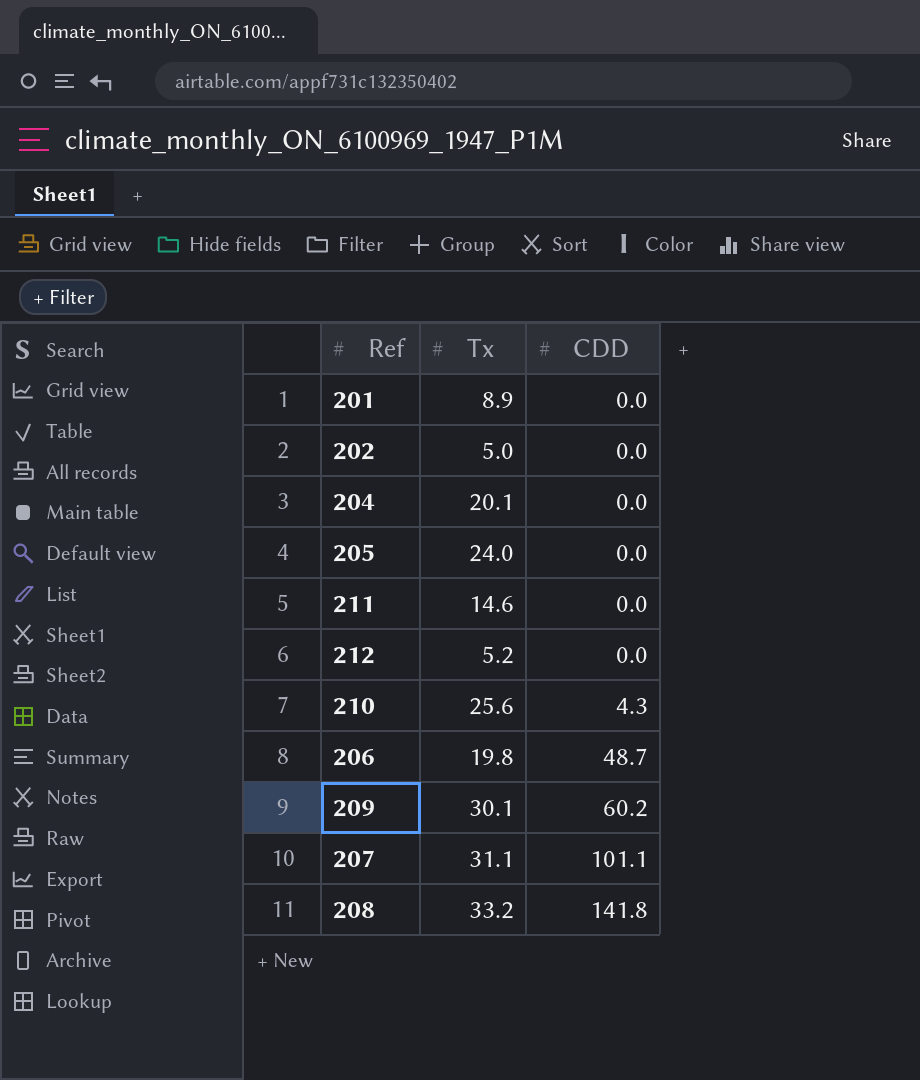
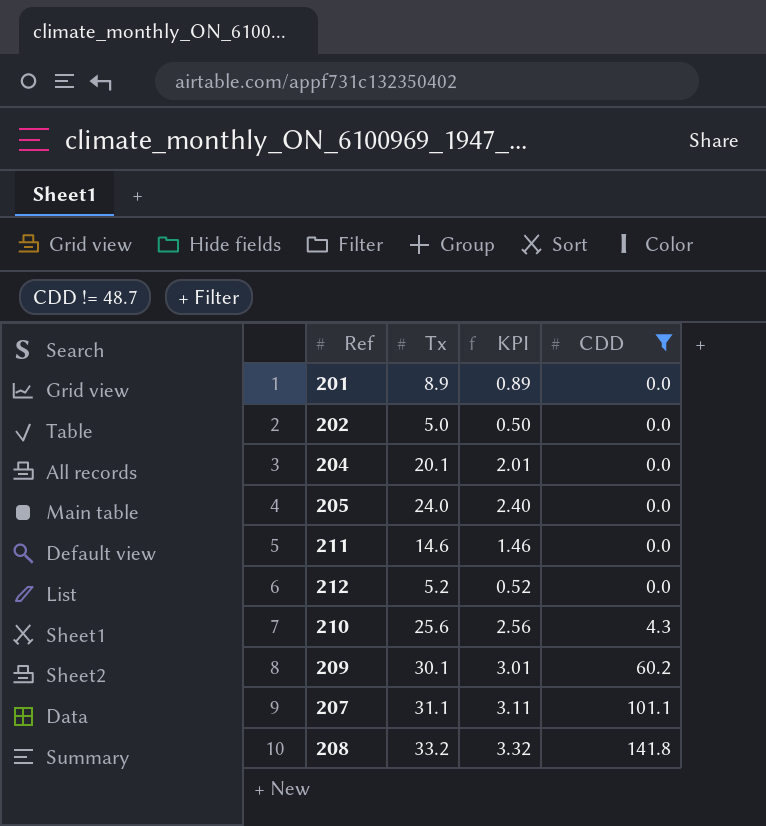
filter: none -> CDD != 48.7
column KPI | formula: none -> [Tx] * 0.1

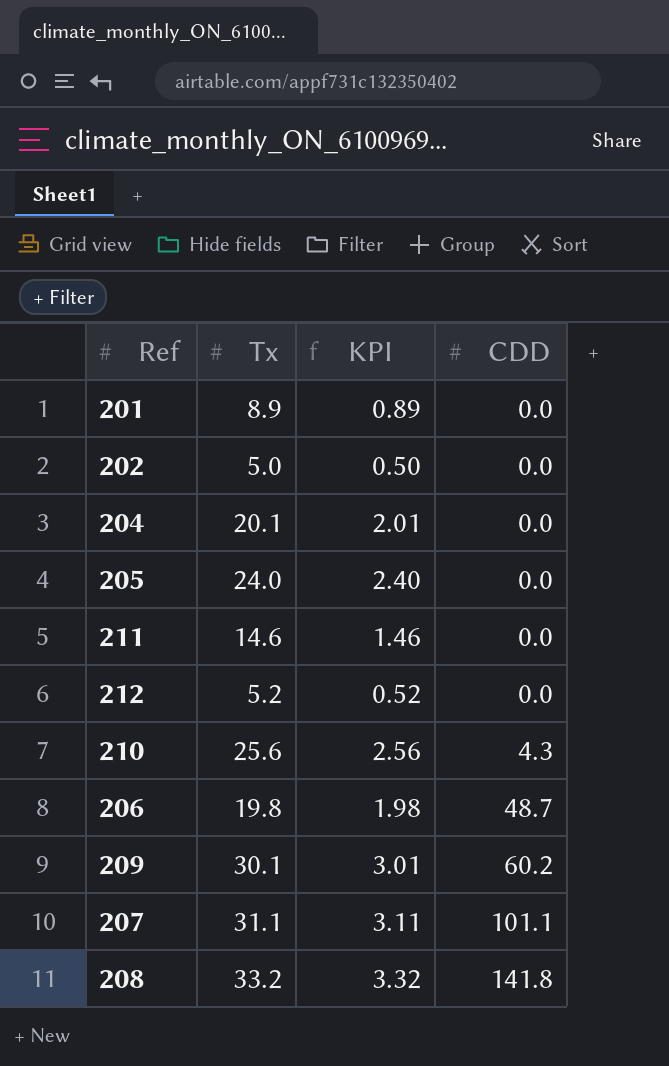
filter: CDD != 48.7 -> none

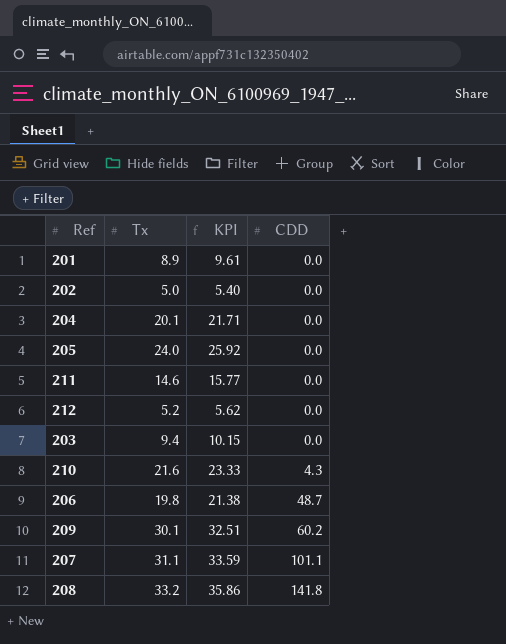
column KPI | formula: [Tx] * 0.1 -> [Tx] * 1.08
row 203: none -> 9.4 | 10.15 | 0.0
210 | Tx: 25.6 -> 21.6

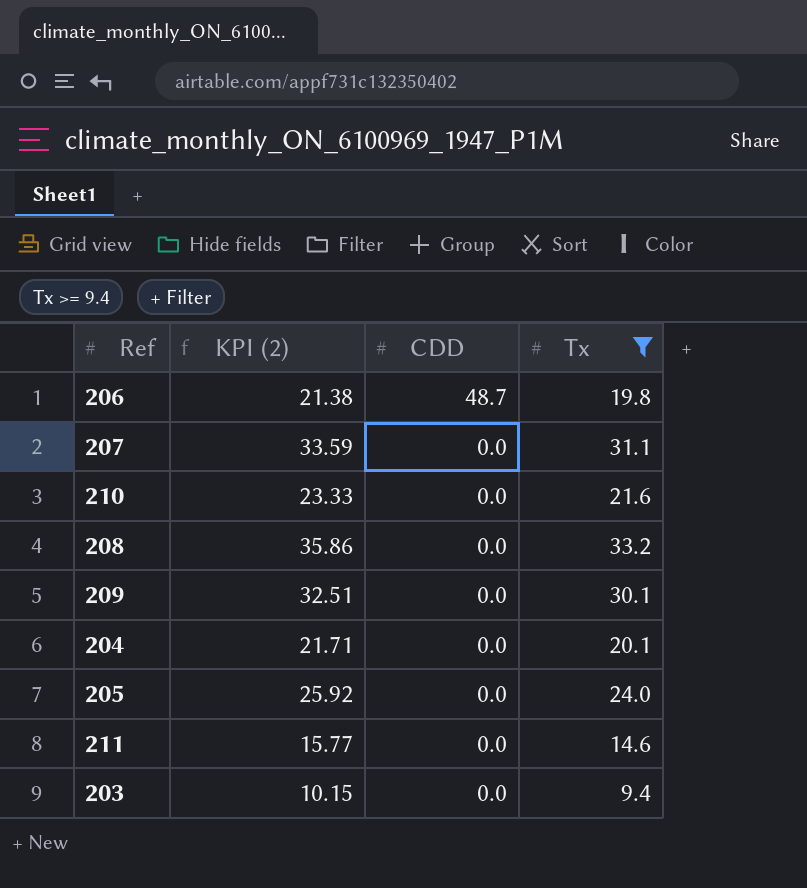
filter: none -> Tx >= 9.4
row order: CDD ascending -> CDD descending
column name: KPI -> KPI (2)
column Tx | position: 2 -> 4
207 | CDD: 101.1 -> 0.0
210 | CDD: 4.3 -> 0.0
208 | CDD: 141.8 -> 0.0
209 | CDD: 60.2 -> 0.0

